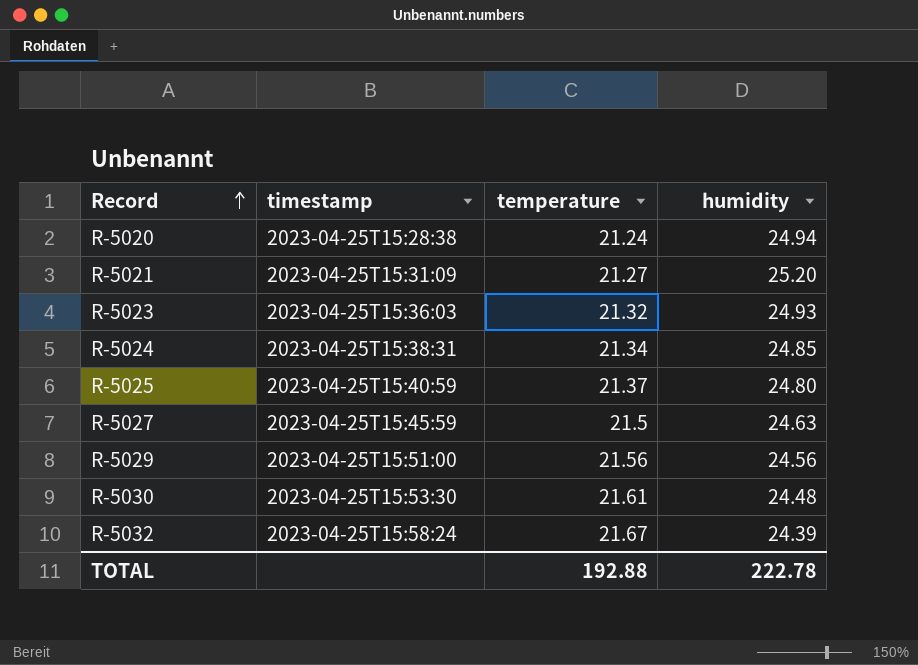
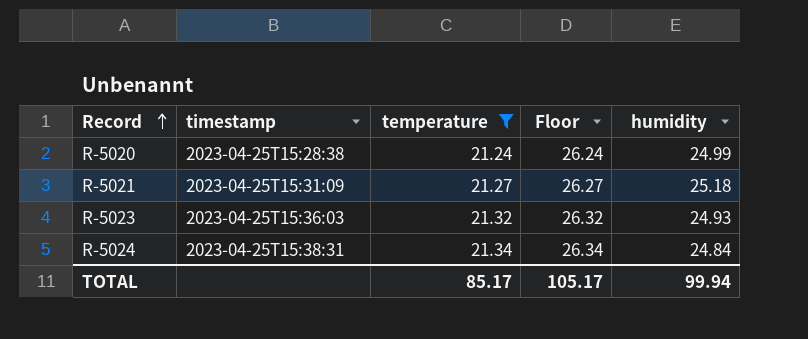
filter: none -> temperature <= 21.34
column Floor | formula: none -> [temperature] + 5
R-5020 | humidity: 24.94 -> 24.99
R-5021 | humidity: 25.20 -> 25.18
R-5024 | humidity: 24.85 -> 24.84
TOTAL | temperature: 192.88 -> 85.17
TOTAL | humidity: 222.78 -> 99.94

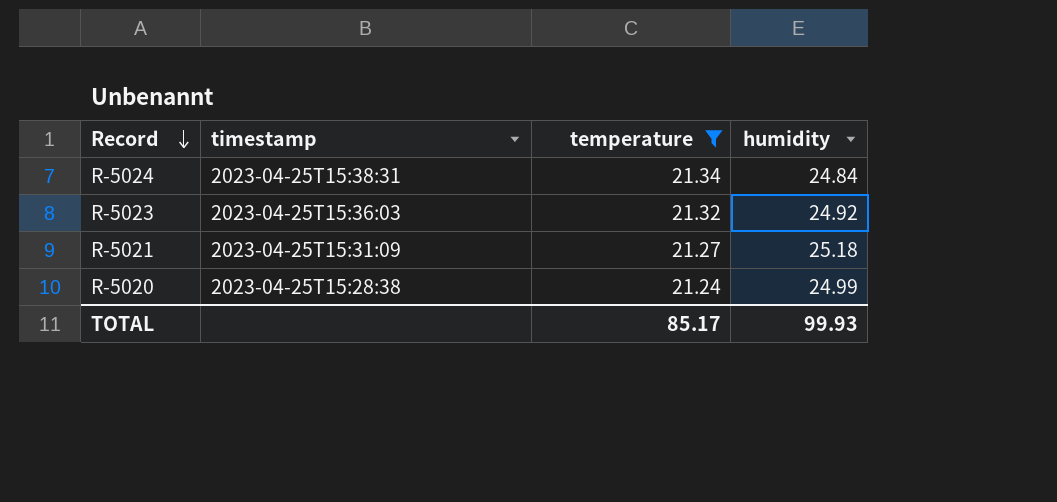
row order: Record ascending -> Record descending
column Floor | formula: [temperature] + 5 -> none
R-5023 | humidity: 24.93 -> 24.92
TOTAL | humidity: 99.94 -> 99.93

